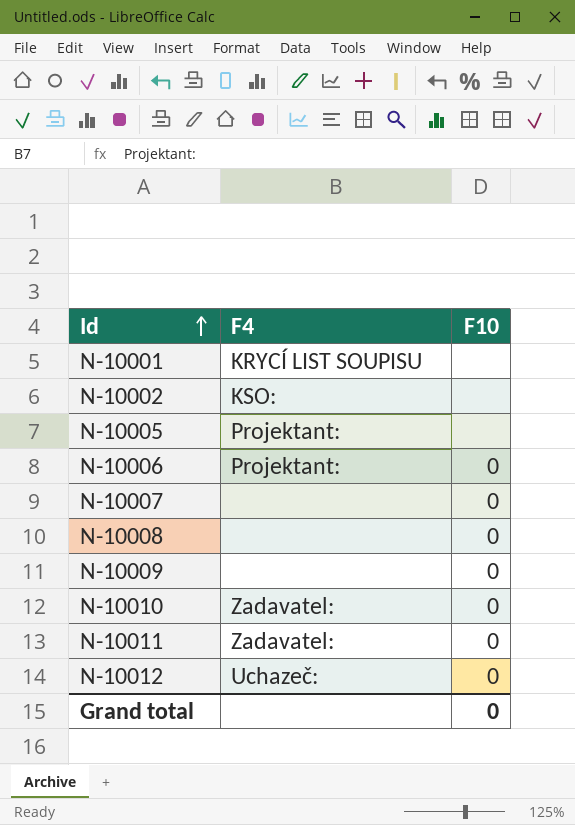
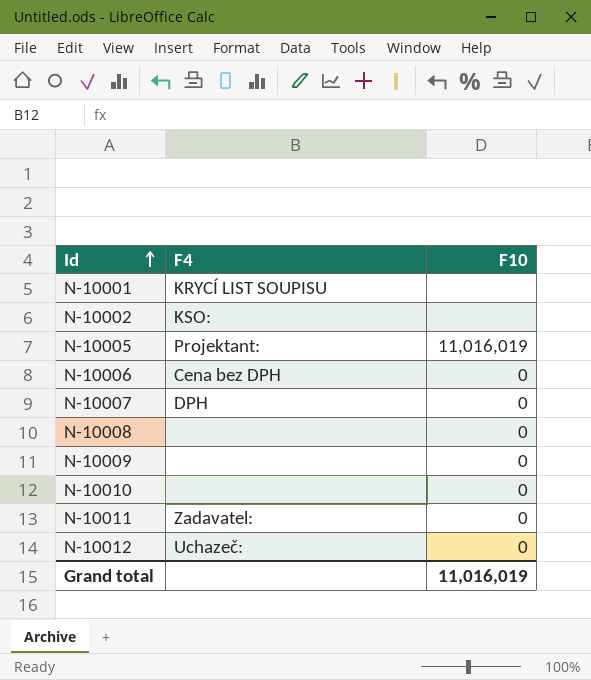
N-10005 | F10: none -> 11,016,019
N-10006 | F4: Projektant: -> Cena bez DPH
N-10007 | F4: none -> DPH
N-10010 | F4: Zadavatel: -> none
Grand total | F10: 0 -> 11,016,019

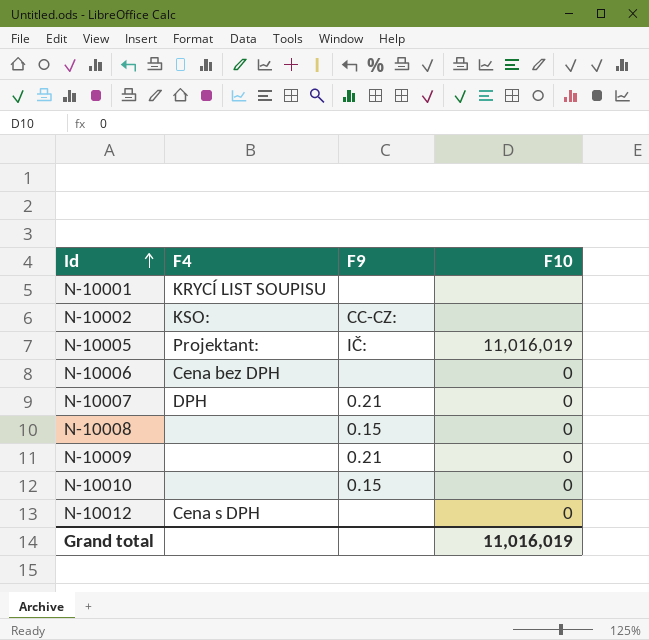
column F9 | position: none -> 3
row N-10011: Zadavatel: | 0 -> none
N-10012 | F4: Uchazeč: -> Cena s DPH

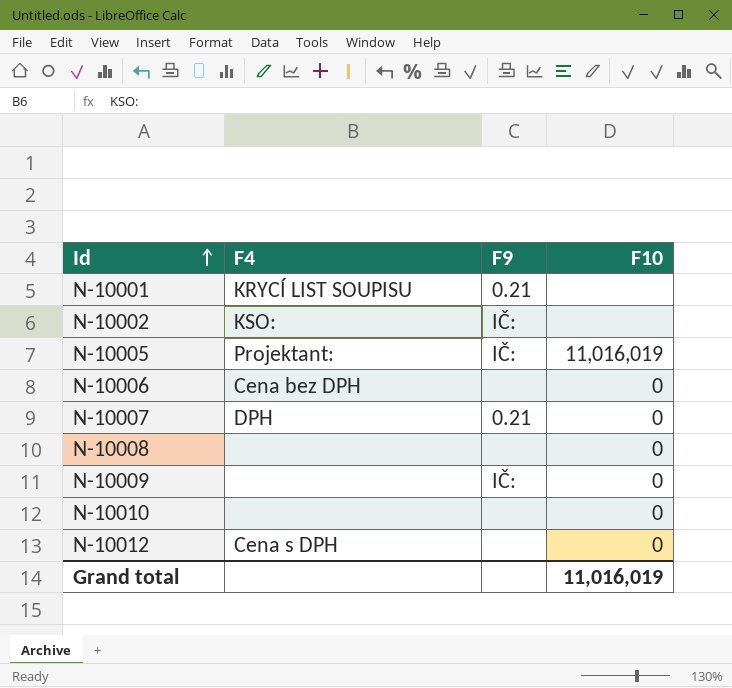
N-10001 | F9: none -> 0.21
N-10002 | F9: CC-CZ: -> IČ:
N-10008 | F9: 0.15 -> none
N-10009 | F9: 0.21 -> IČ:
N-10010 | F9: 0.15 -> none

